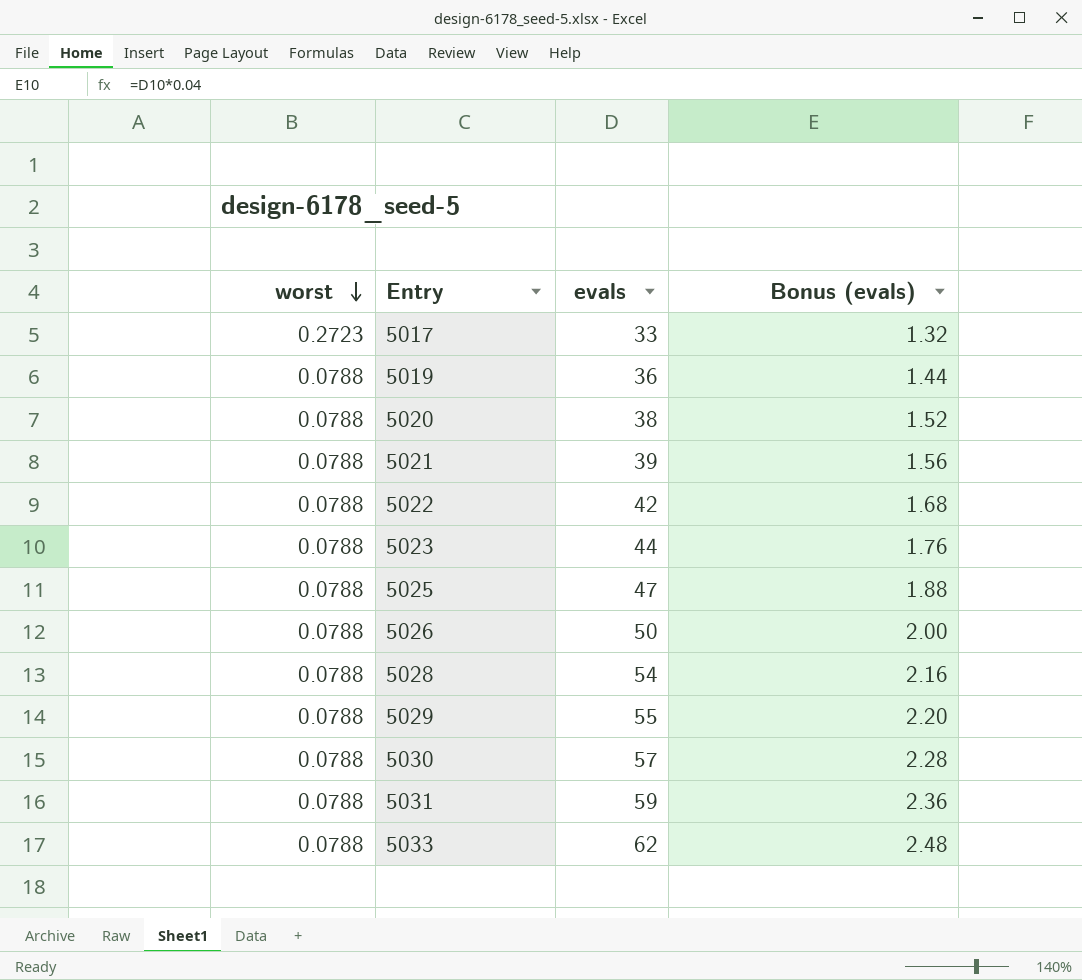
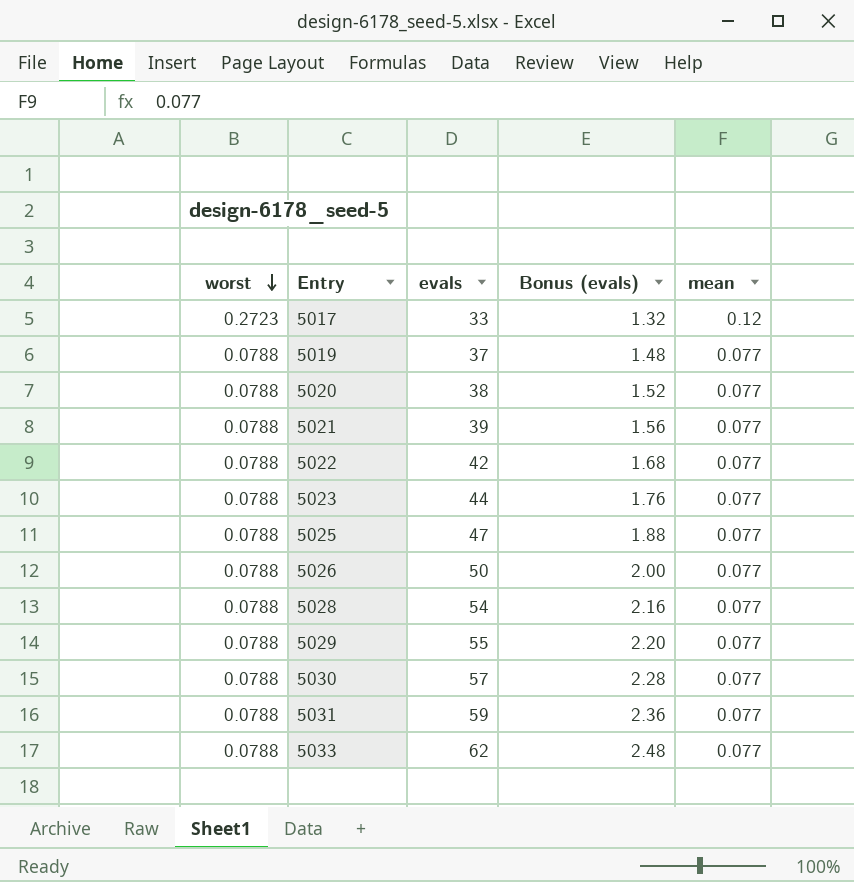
column mean | position: none -> 5
5019 | evals: 36 -> 37
5019 | Bonus (evals): 1.44 -> 1.48

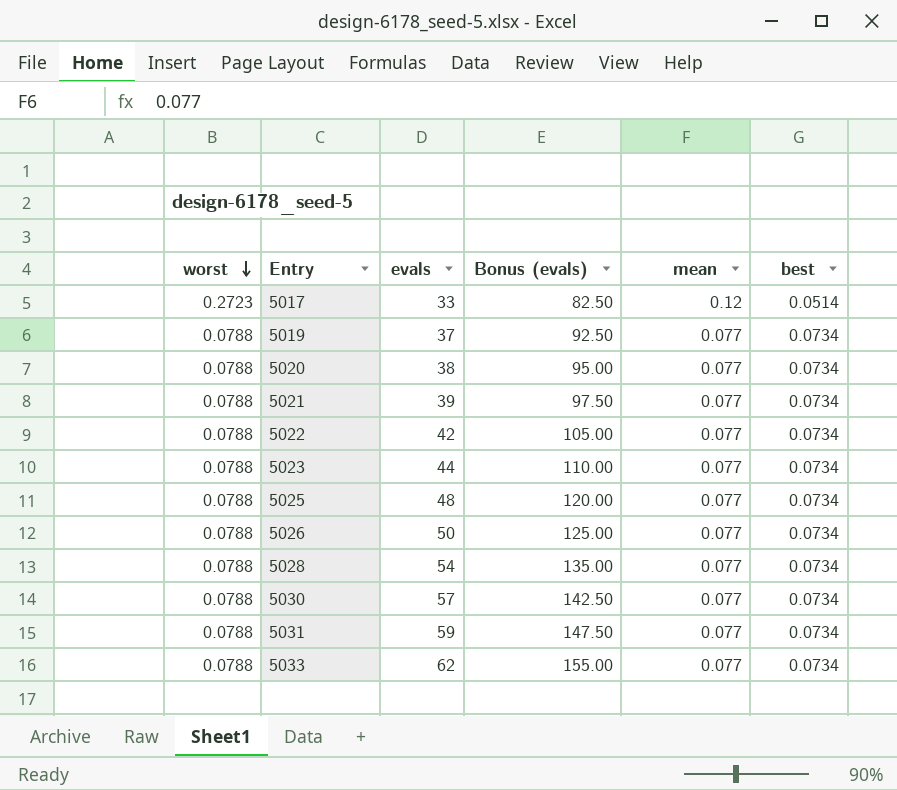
column Bonus (evals) | formula: [evals] * 0.04 -> [evals] * 2.5
column best | position: none -> 6
row 5029: 0.0788 | 55 | 2.20 | 0.077 -> none
5025 | evals: 47 -> 48

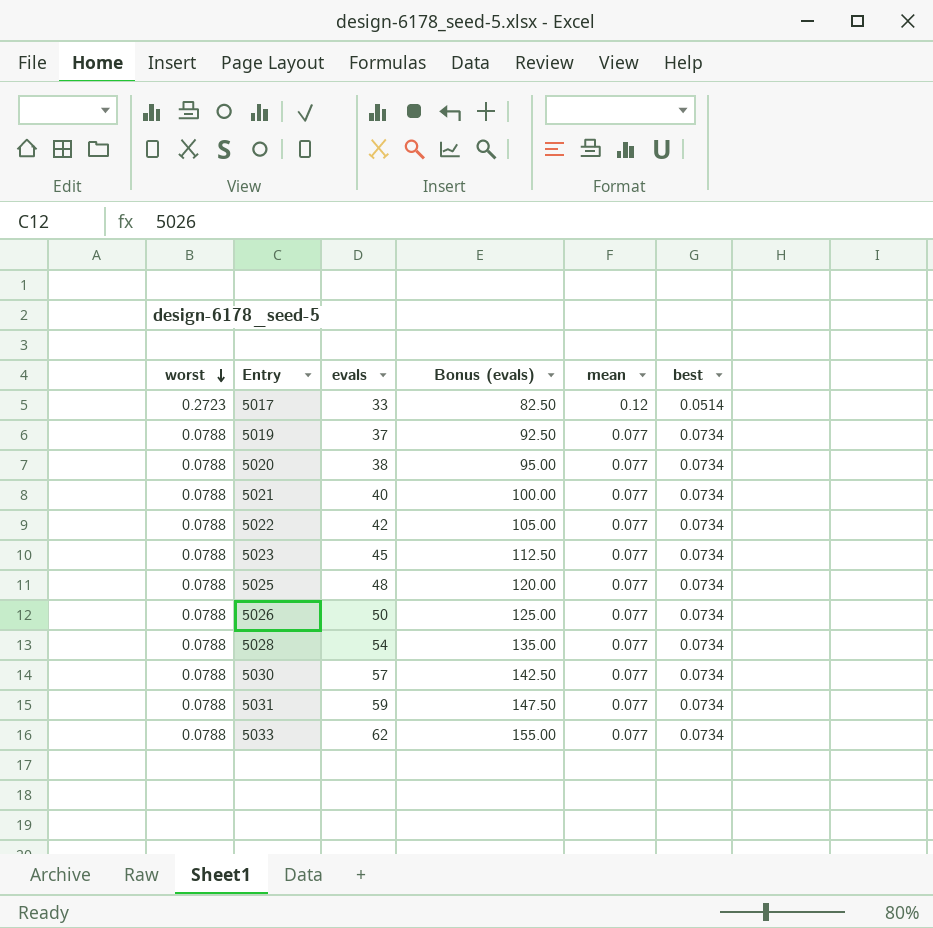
5021 | evals: 39 -> 40
5021 | Bonus (evals): 97.50 -> 100.00
5023 | evals: 44 -> 45
5023 | Bonus (evals): 110.00 -> 112.50

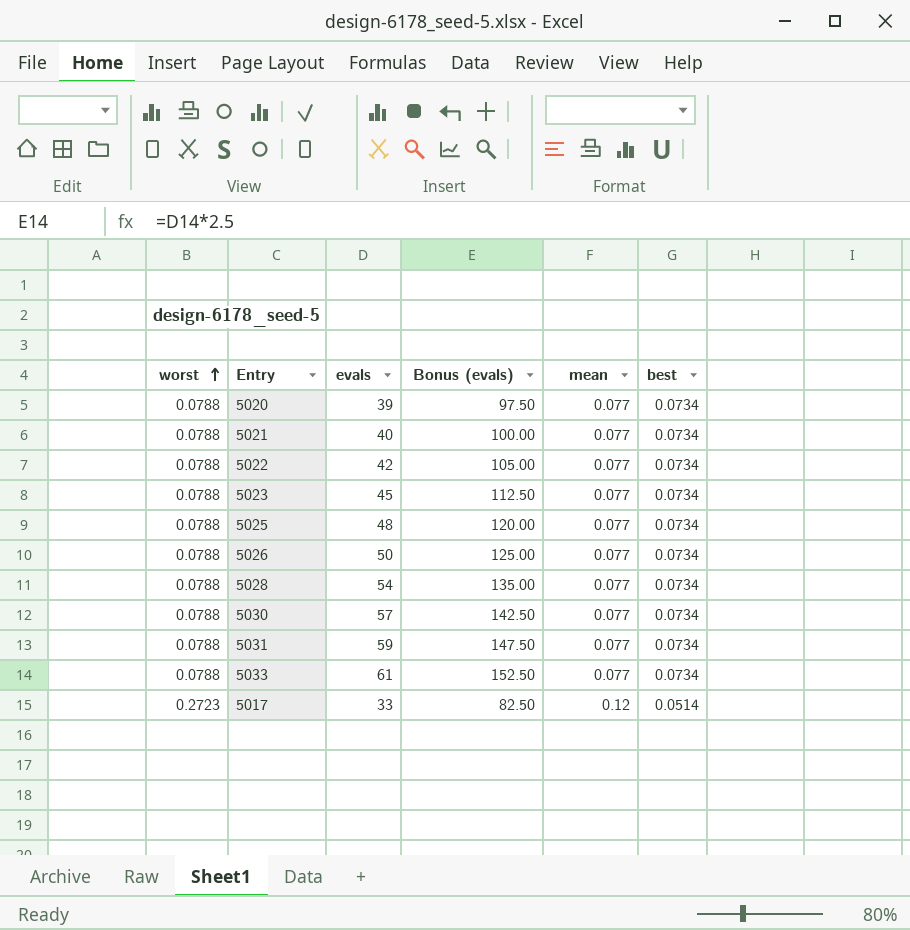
row order: worst descending -> worst ascending
row 5019: 0.0788 | 37 | 92.50 | 0.077 | 0.0734 -> none
5020 | evals: 38 -> 39
5020 | Bonus (evals): 95.00 -> 97.50
5033 | evals: 62 -> 61
5033 | Bonus (evals): 155.00 -> 152.50

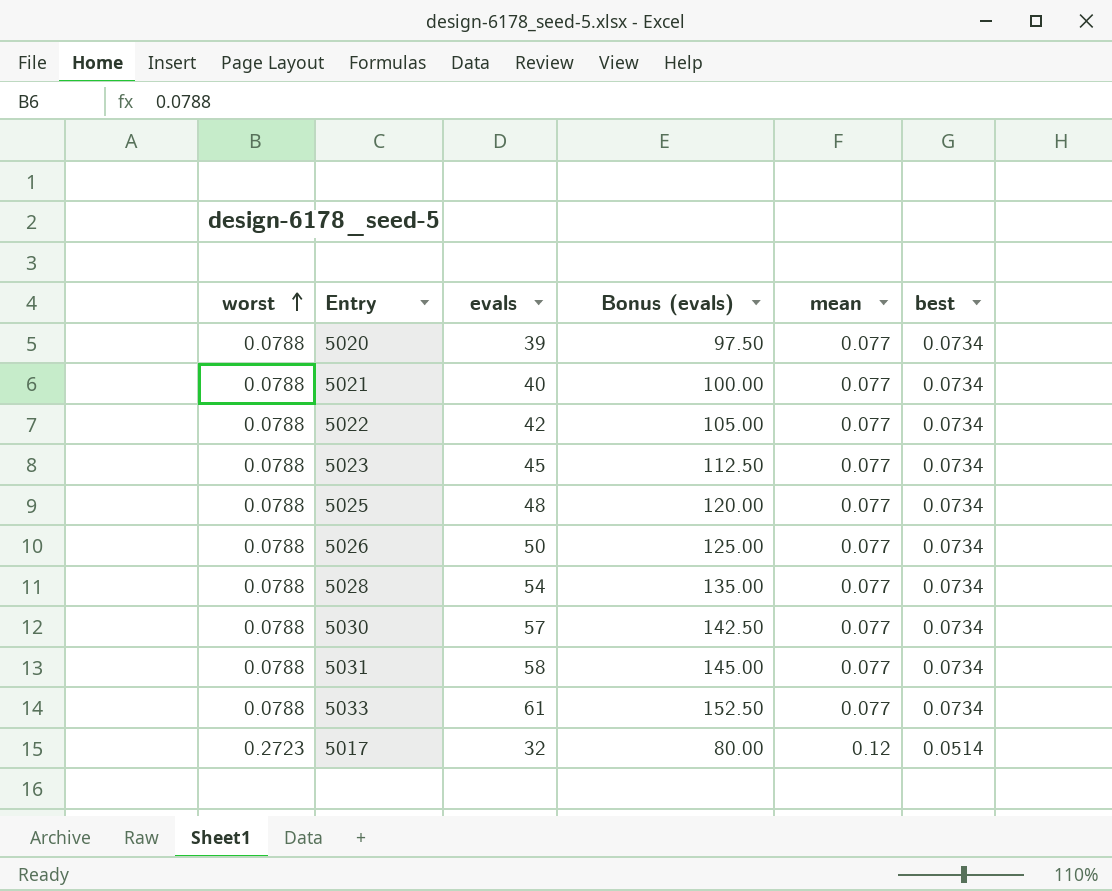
5031 | evals: 59 -> 58
5031 | Bonus (evals): 147.50 -> 145.00
5017 | evals: 33 -> 32
5017 | Bonus (evals): 82.50 -> 80.00

